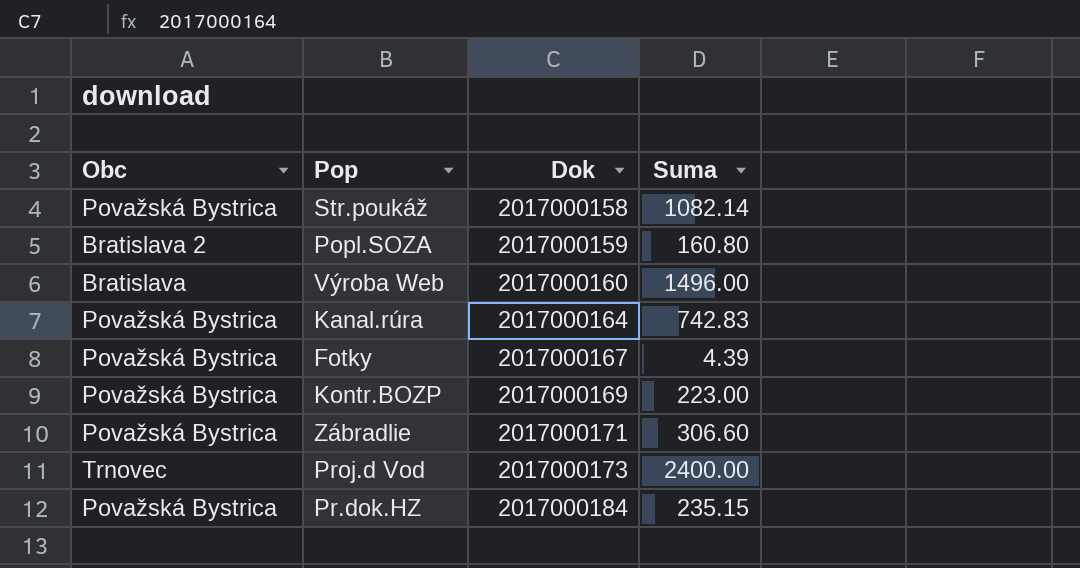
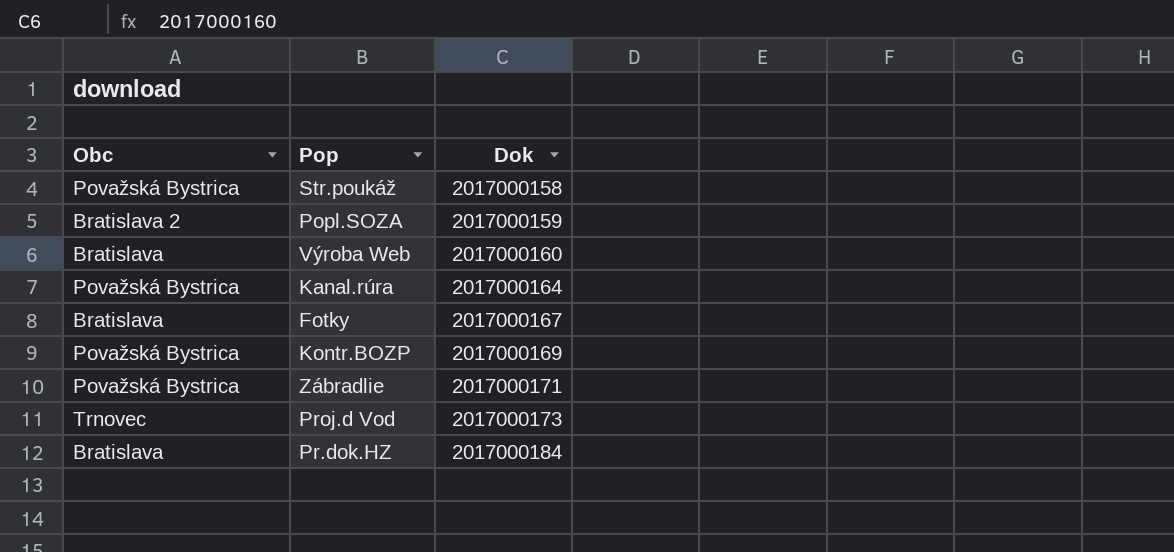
column Suma | position: 4 -> none
Fotky | Obc: Považská Bystrica -> Bratislava
Pr.dok.HZ | Obc: Považská Bystrica -> Bratislava

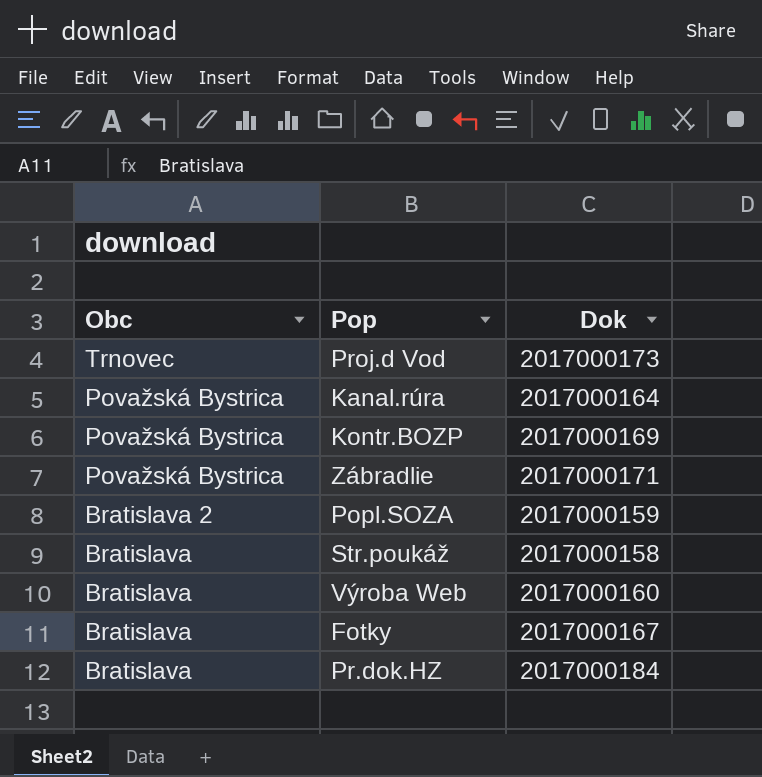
row order: Dok ascending -> Obc descending
Str.poukáž | Obc: Považská Bystrica -> Bratislava

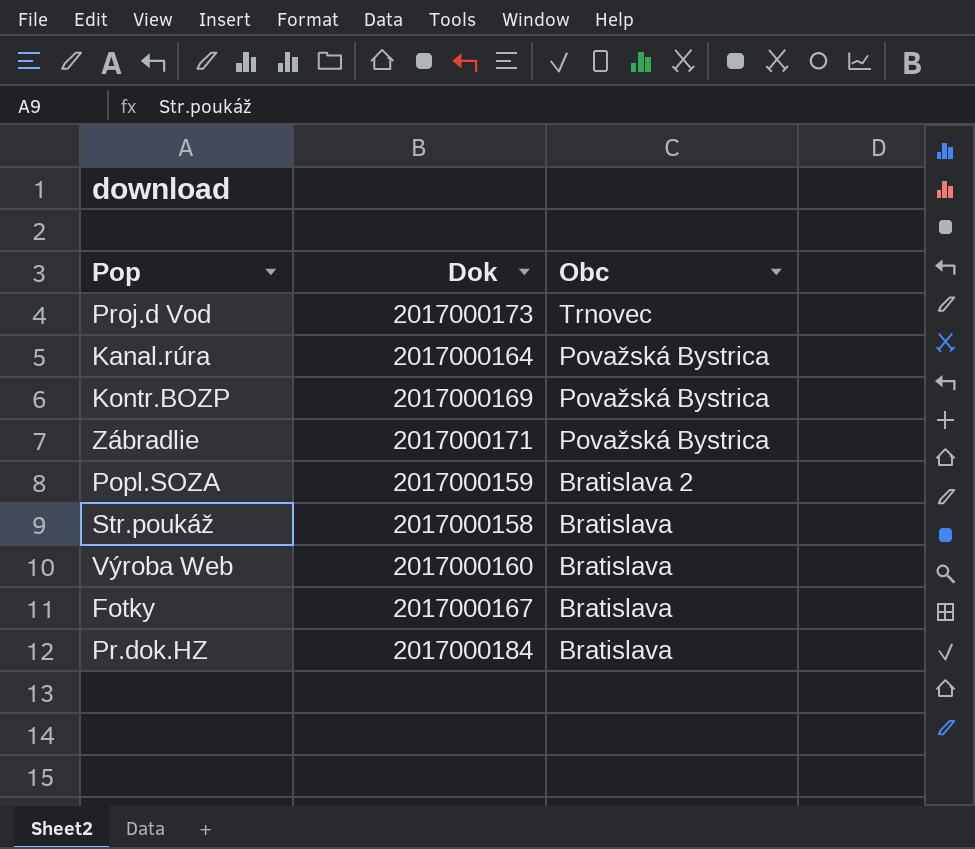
column Obc | position: 1 -> 3

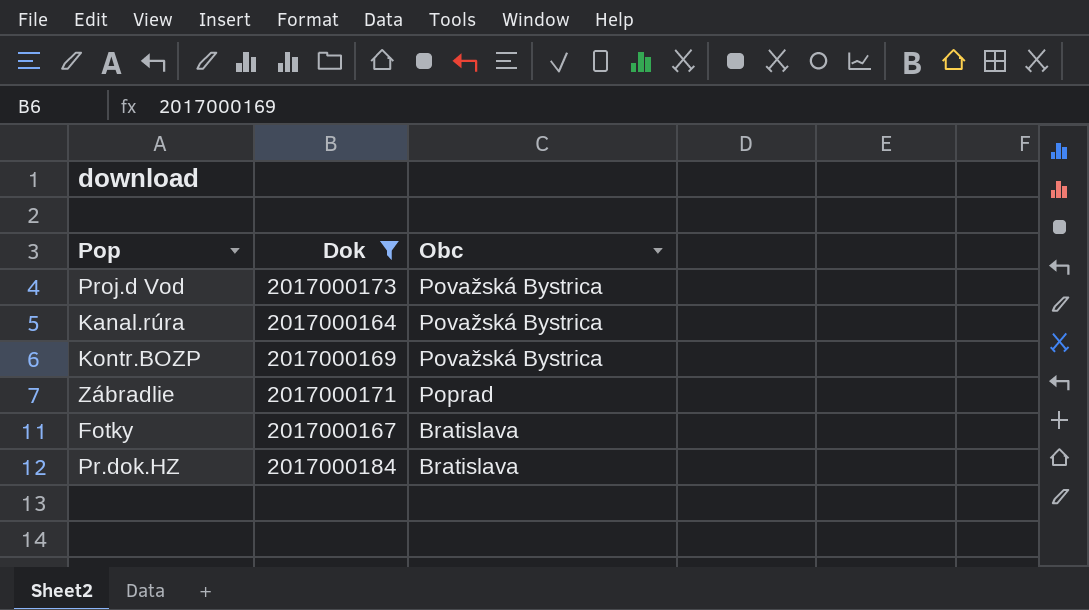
filter: none -> Dok >= 2017000164
Proj.d Vod | Obc: Trnovec -> Považská Bystrica
Zábradlie | Obc: Považská Bystrica -> Poprad

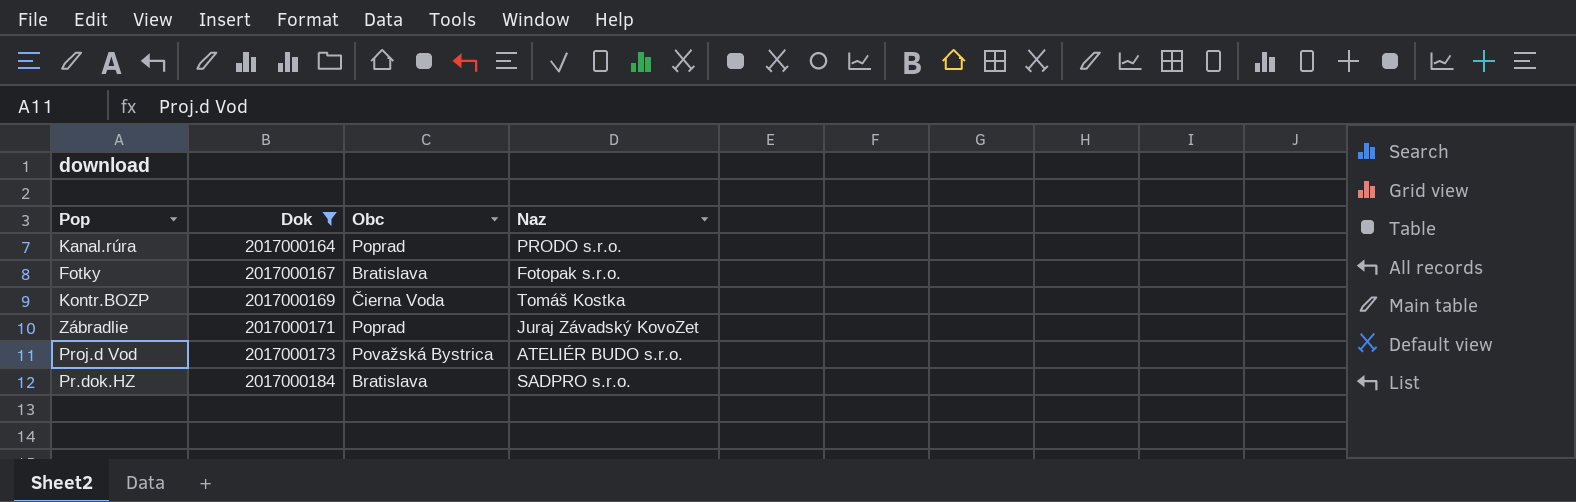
row order: Obc descending -> Dok ascending
column Naz | position: none -> 4
Kanal.rúra | Obc: Považská Bystrica -> Poprad
Kontr.BOZP | Obc: Považská Bystrica -> Čierna Voda

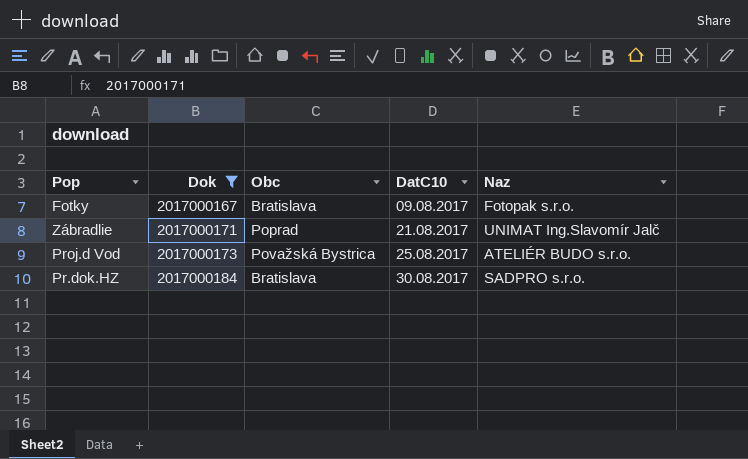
column DatC10 | position: none -> 4
row Kanal.rúra: 2017000164 | Poprad | PRODO s.r.o. -> none
row Kontr.BOZP: 2017000169 | Čierna Voda | Tomáš Kostka -> none
Zábradlie | Naz: Juraj Závadský KovoZet -> UNIMAT Ing.Slavomír Jalč

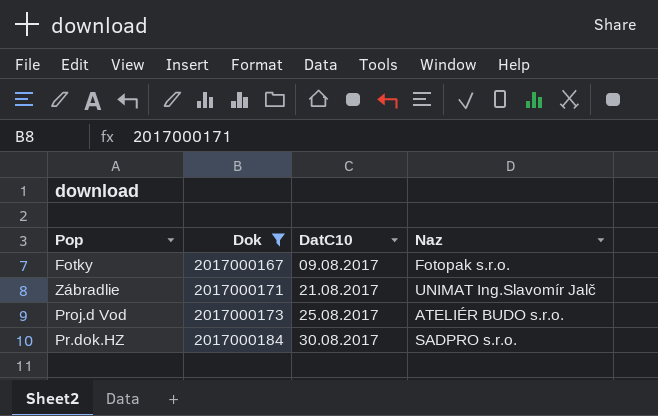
column Obc | position: 3 -> none

